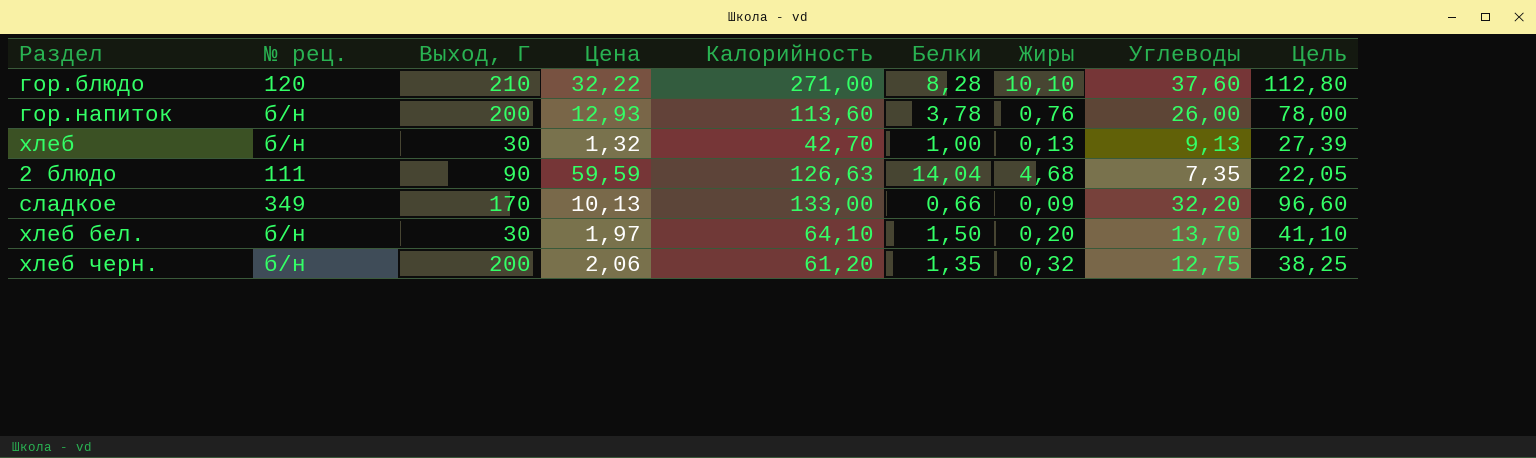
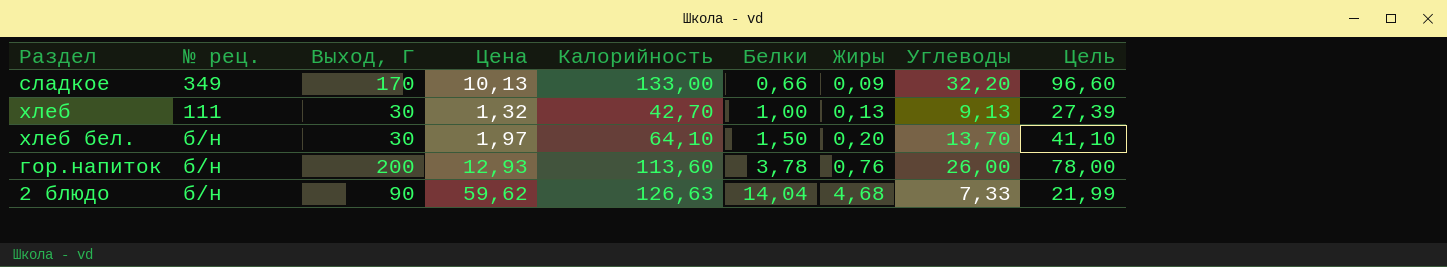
row order: none -> Белки ascending
row гор.блюдо: 120 | 210 | 32,22 | 271,00 | 8,28 | 10,10 | 37,60 | 112,80 -> none
row хлеб черн.: б/н | 200 | 2,06 | 61,20 | 1,35 | 0,32 | 12,75 | 38,25 -> none
хлеб | № рец.: б/н -> 111
2 блюдо | № рец.: 111 -> б/н
2 блюдо | Цена: 59,59 -> 59,62
2 блюдо | Углеводы: 7,35 -> 7,33
2 блюдо | Цель: 22,05 -> 21,99

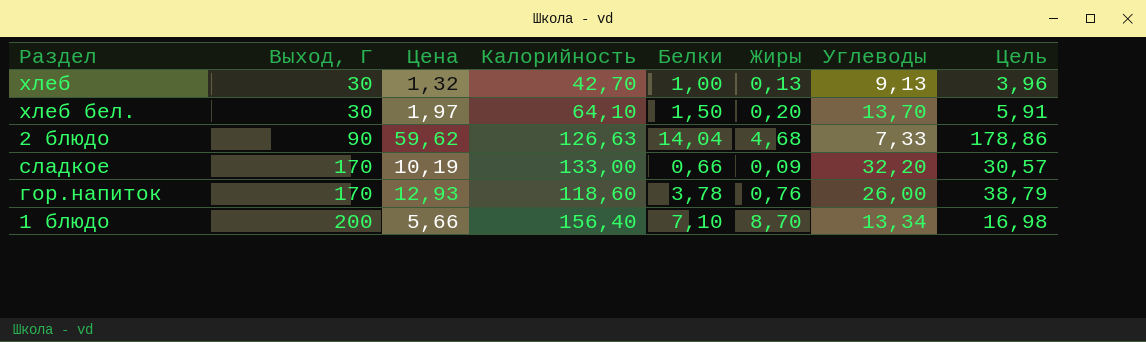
row order: Белки ascending -> Выход, Г ascending
column № рец. | position: 2 -> none
column Цель | formula: [Углеводы] * 3 -> [Цена] * 3
сладкое | Цена: 10,13 -> 10,19
гор.напиток | Выход, Г: 200 -> 170
гор.напиток | Калорийность: 113,60 -> 118,60
row 1 блюдо: none -> 200 | 5,66 | 156,40 | 7,10 | 8,70 | 13,34 | 16,98

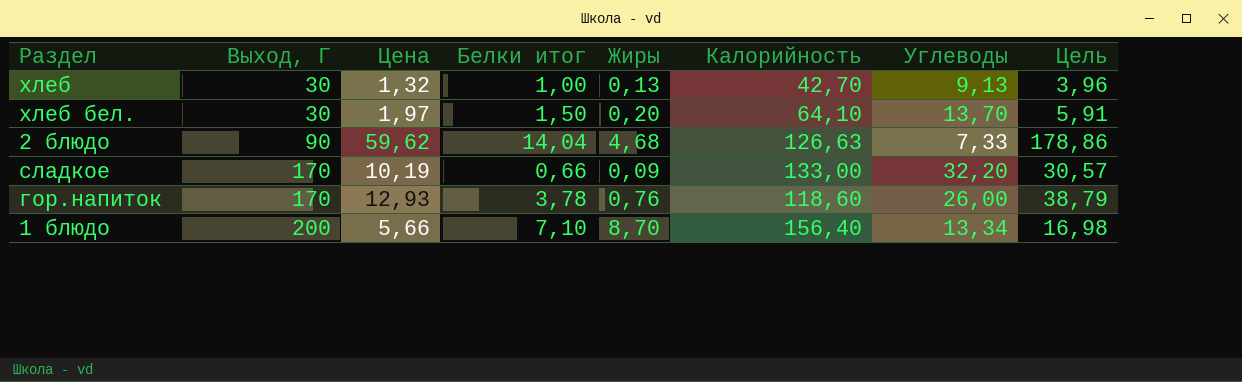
column name: Белки -> Белки итог
column Калорийность | position: 4 -> 6

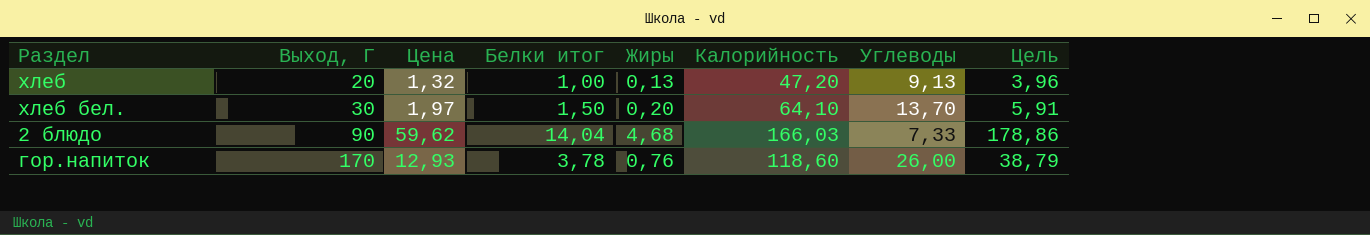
row сладкое: 170 | 10,19 | 0,66 | 0,09 | 133,00 | 32,20 | 30,57 -> none
row 1 блюдо: 200 | 5,66 | 7,10 | 8,70 | 156,40 | 13,34 | 16,98 -> none
хлеб | Выход, Г: 30 -> 20
хлеб | Калорийность: 42,70 -> 47,20
2 блюдо | Калорийность: 126,63 -> 166,03

